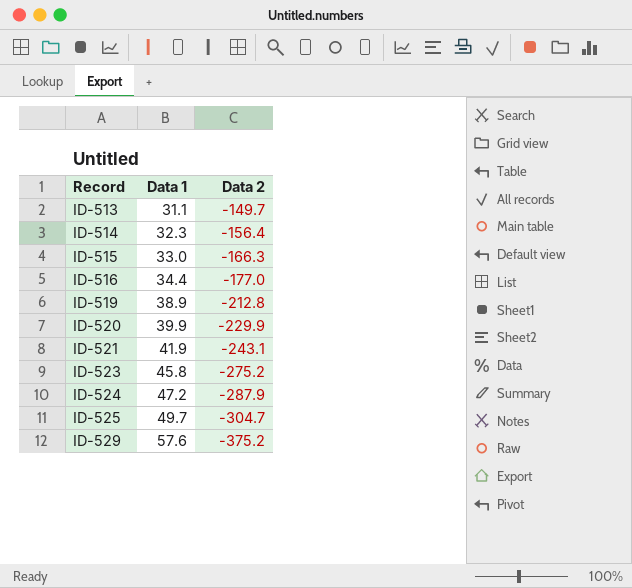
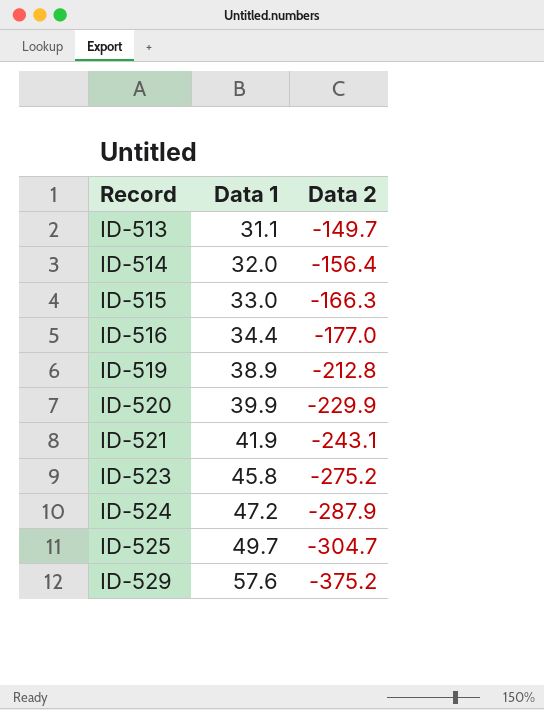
ID-514 | Data 1: 32.3 -> 32.0

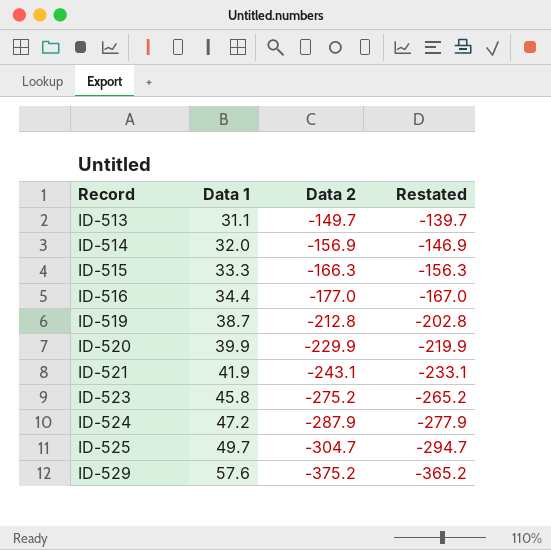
column Restated | formula: none -> [Data 2] + 10
ID-514 | Data 2: -156.4 -> -156.9
ID-515 | Data 1: 33.0 -> 33.3
ID-519 | Data 1: 38.9 -> 38.7

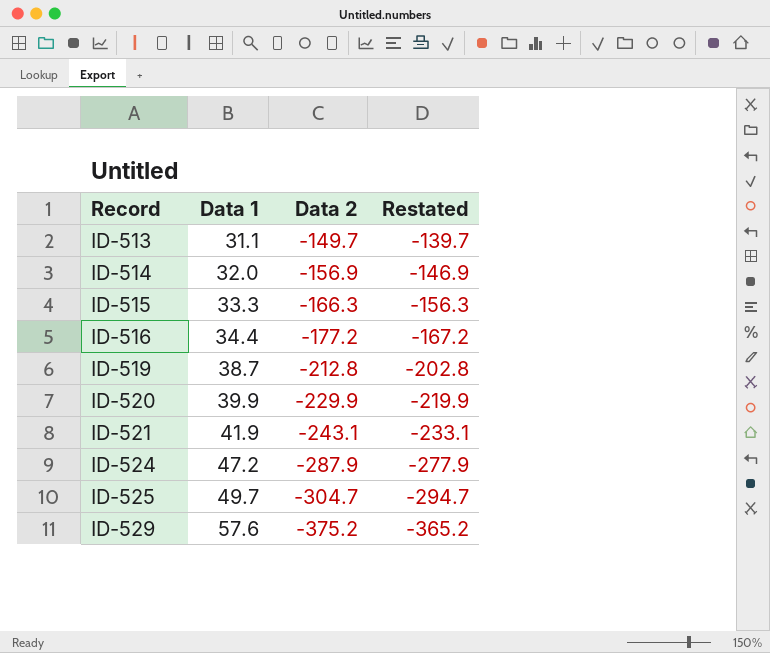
row ID-523: 45.8 | -275.2 | -265.2 -> none
ID-516 | Data 2: -177.0 -> -177.2
ID-516 | Restated: -167.0 -> -167.2

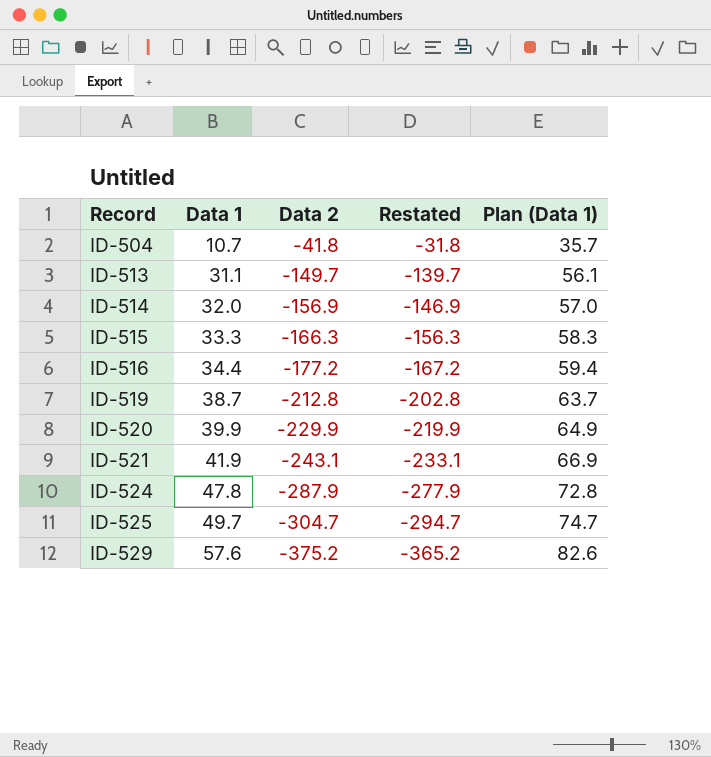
column Plan (Data 1) | formula: none -> [Data 1] + 25
row ID-504: none -> 10.7 | -41.8 | -31.8 | 35.7
ID-524 | Data 1: 47.2 -> 47.8

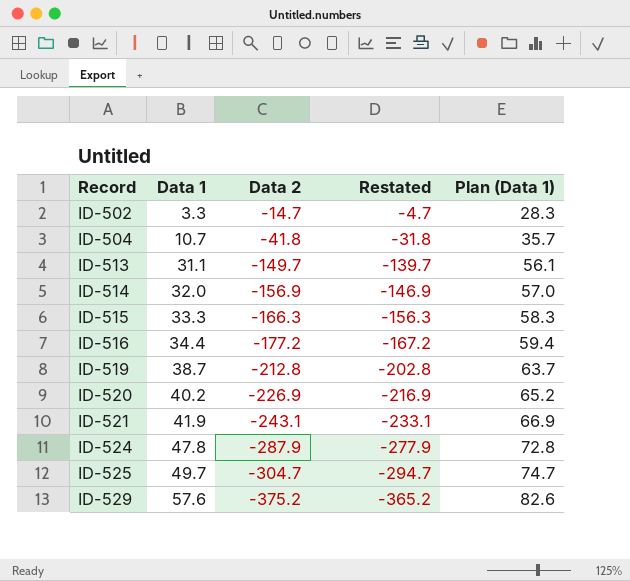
row ID-502: none -> 3.3 | -14.7 | -4.7 | 28.3
ID-520 | Data 1: 39.9 -> 40.2
ID-520 | Data 2: -229.9 -> -226.9
ID-520 | Restated: -219.9 -> -216.9
ID-520 | Plan (Data 1): 64.9 -> 65.2

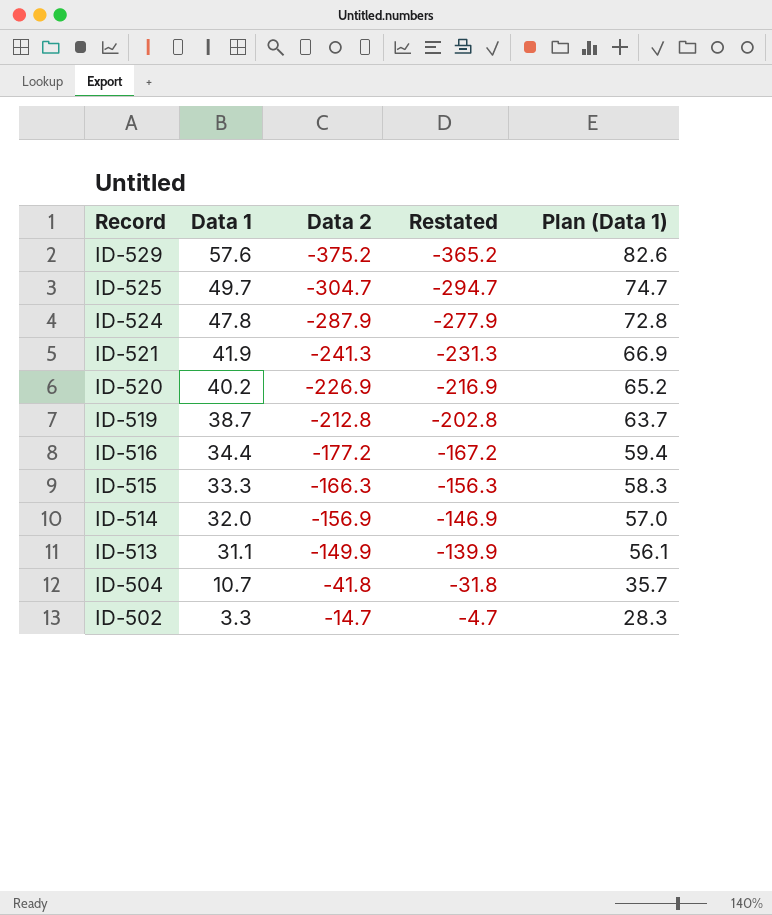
row order: Record ascending -> Record descending
ID-521 | Data 2: -243.1 -> -241.3
ID-521 | Restated: -233.1 -> -231.3
ID-513 | Data 2: -149.7 -> -149.9
ID-513 | Restated: -139.7 -> -139.9

